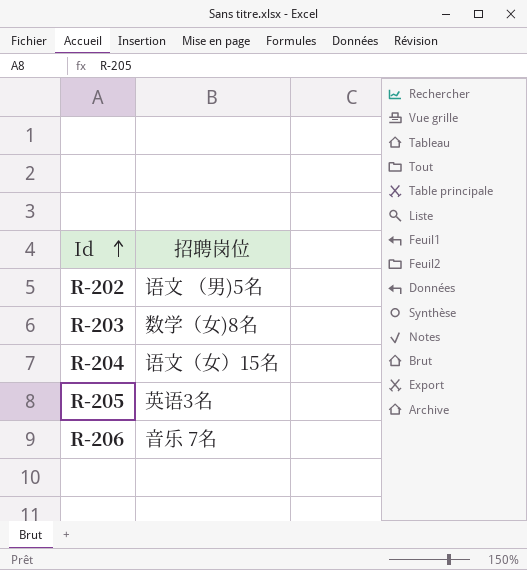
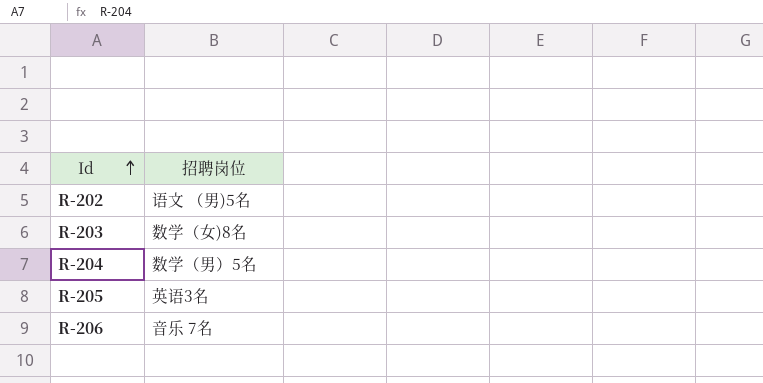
R-204 | 招聘岗位: 语文（女）15名 -> 数学（男）5名

